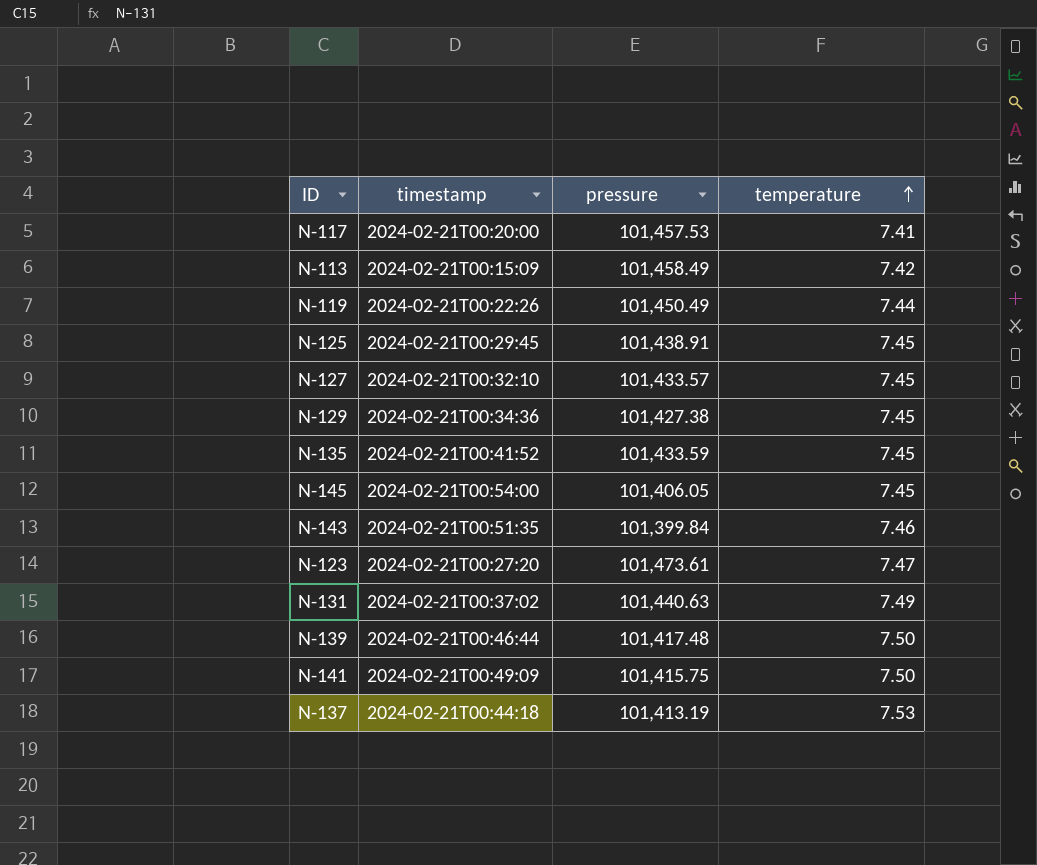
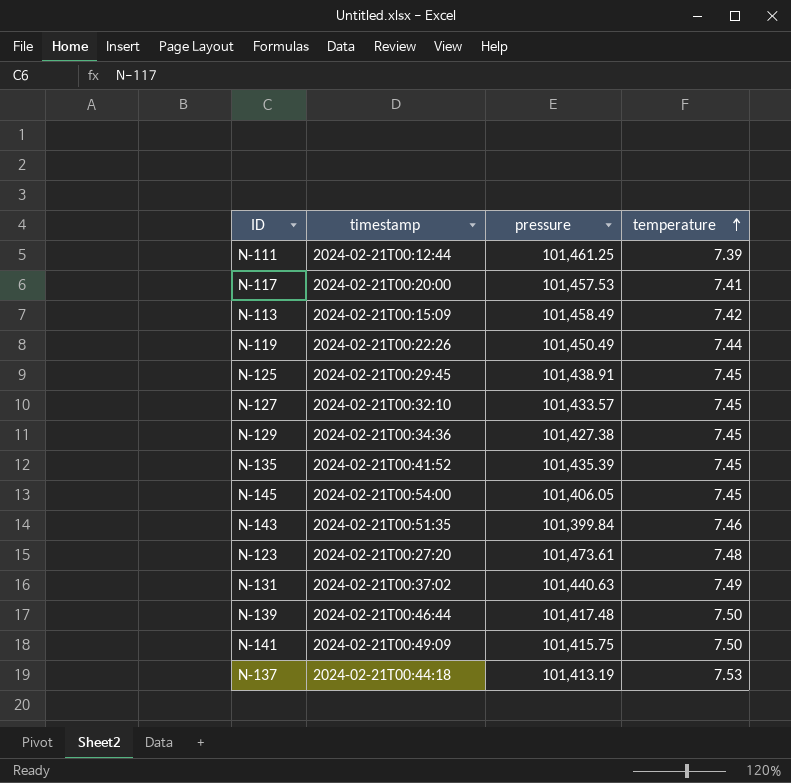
row N-111: none -> 2024-02-21T00:12:44 | 101,461.25 | 7.39
N-135 | pressure: 101,433.59 -> 101,435.39
N-123 | temperature: 7.47 -> 7.48

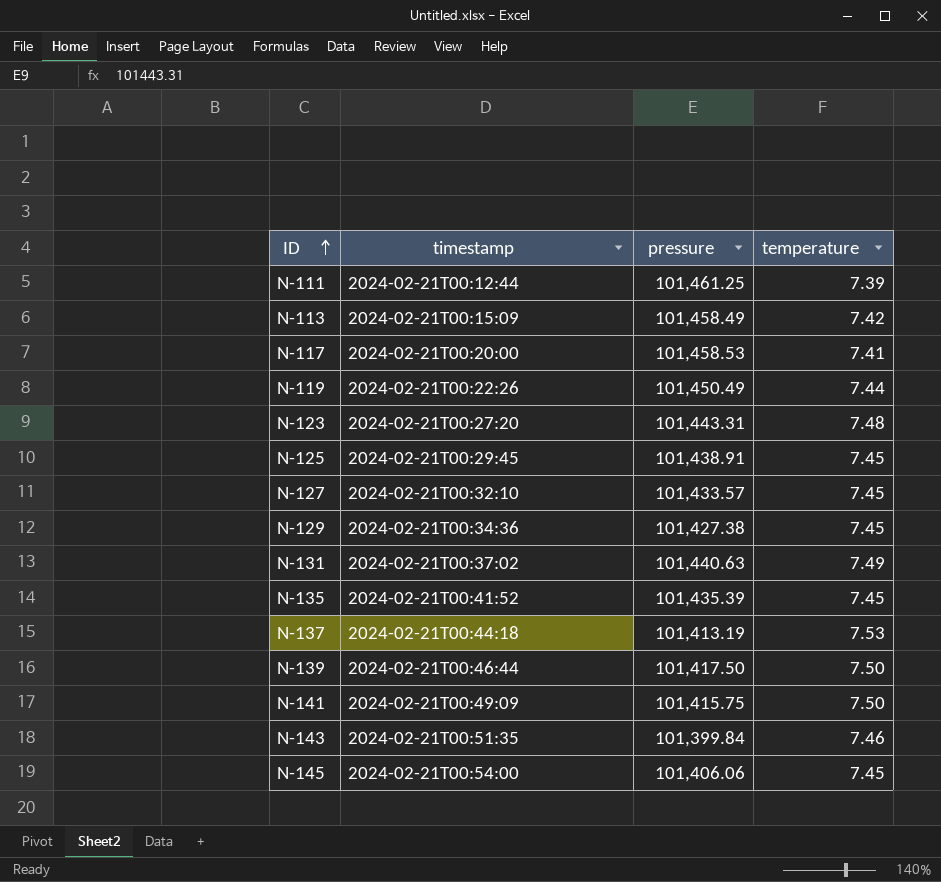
row order: temperature ascending -> ID ascending
N-117 | pressure: 101,457.53 -> 101,458.53
N-123 | pressure: 101,473.61 -> 101,443.31
N-139 | pressure: 101,417.48 -> 101,417.50
N-145 | pressure: 101,406.05 -> 101,406.06

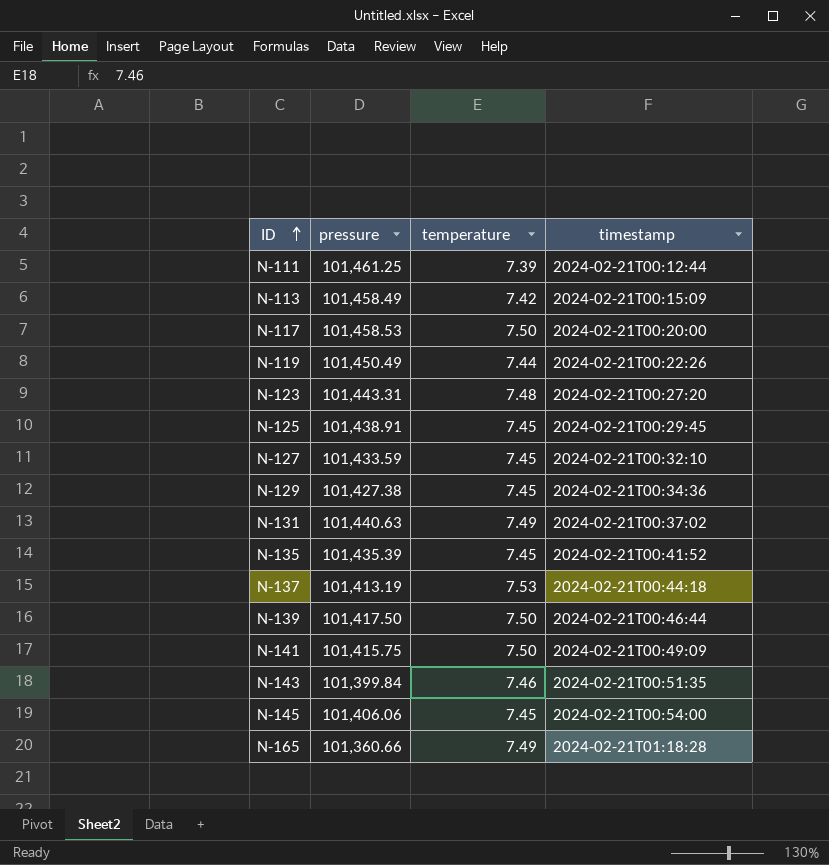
column timestamp | position: 2 -> 4
N-117 | temperature: 7.41 -> 7.50
N-127 | pressure: 101,433.57 -> 101,433.59
row N-165: none -> 101,360.66 | 7.49 | 2024-02-21T01:18:28

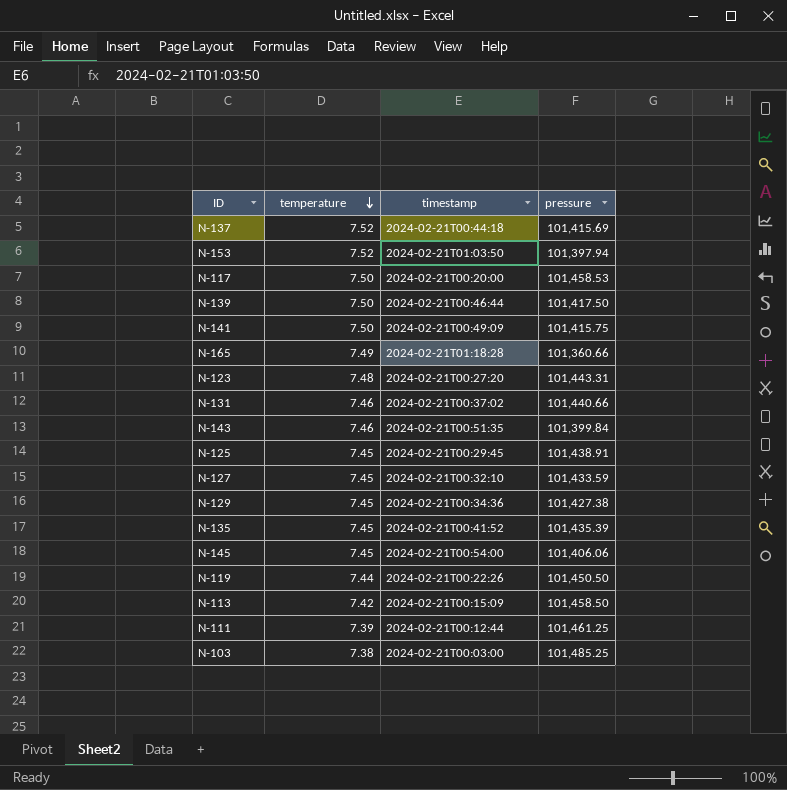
row order: ID ascending -> temperature descending
column pressure | position: 2 -> 4
N-137 | temperature: 7.53 -> 7.52
N-137 | pressure: 101,413.19 -> 101,415.69
row N-153: none -> 7.52 | 2024-02-21T01:03:50 | 101,397.94
N-131 | temperature: 7.49 -> 7.46
N-131 | pressure: 101,440.63 -> 101,440.66
N-119 | pressure: 101,450.49 -> 101,450.50
N-113 | pressure: 101,458.49 -> 101,458.50
row N-103: none -> 7.38 | 2024-02-21T00:03:00 | 101,485.25

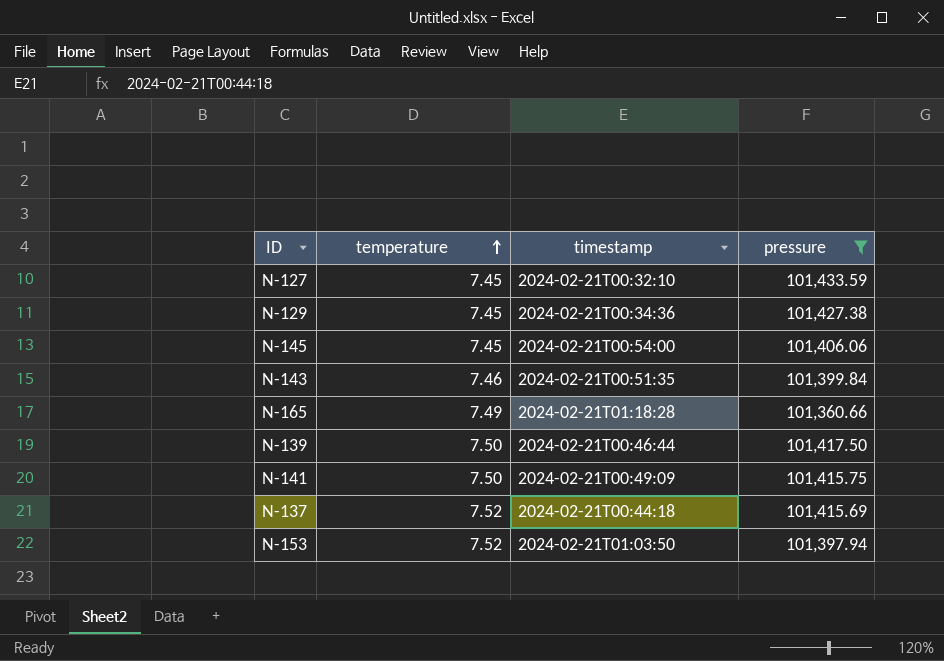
filter: none -> pressure <= 101,433.59
row order: temperature descending -> temperature ascending

